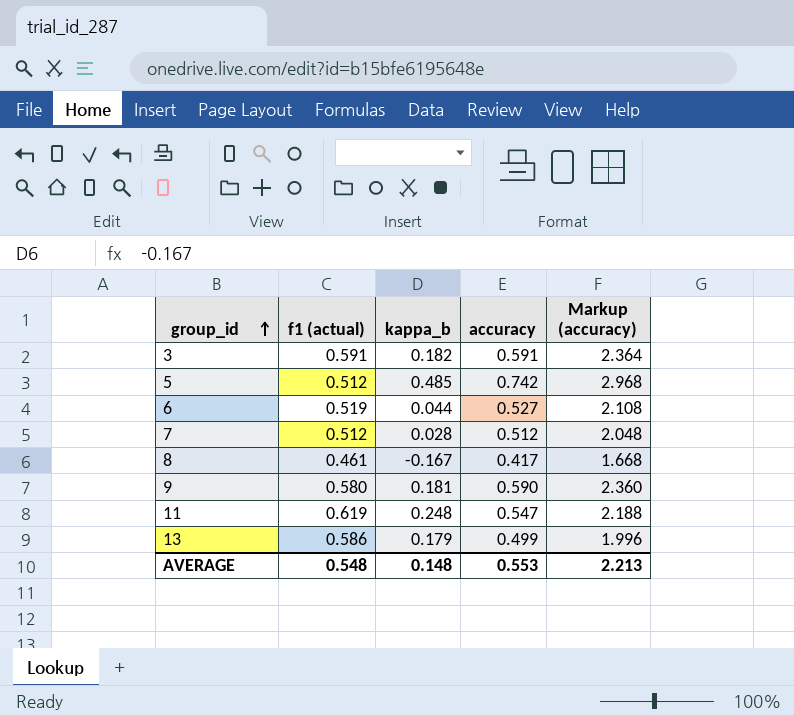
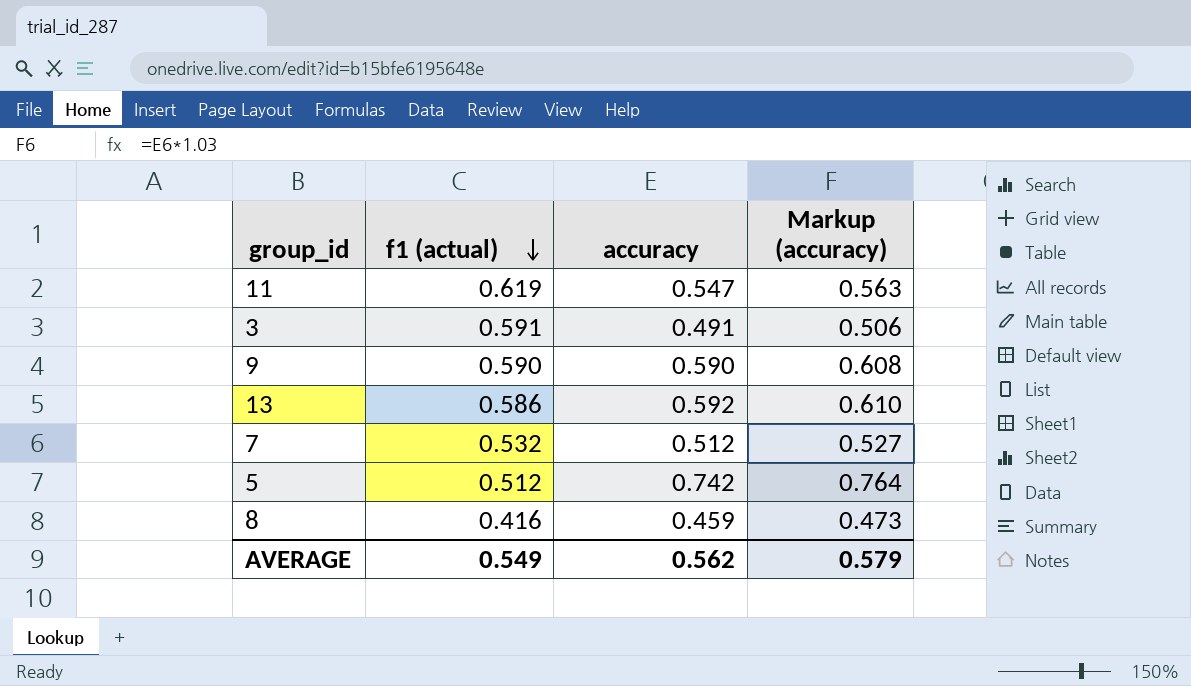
row order: group_id ascending -> f1 (actual) descending
column kappa_b | position: 3 -> none
column Markup (accuracy) | formula: [accuracy] * 4 -> [accuracy] * 1.03
row 6: 0.519 | 0.044 | 0.527 | 2.108 -> none
3 | accuracy: 0.591 -> 0.491
9 | f1 (actual): 0.580 -> 0.590
13 | accuracy: 0.499 -> 0.592
7 | f1 (actual): 0.512 -> 0.532
8 | f1 (actual): 0.461 -> 0.416
8 | accuracy: 0.417 -> 0.459
AVERAGE | f1 (actual): 0.548 -> 0.549
AVERAGE | accuracy: 0.553 -> 0.562
AVERAGE | Markup (accuracy): 2.213 -> 0.579

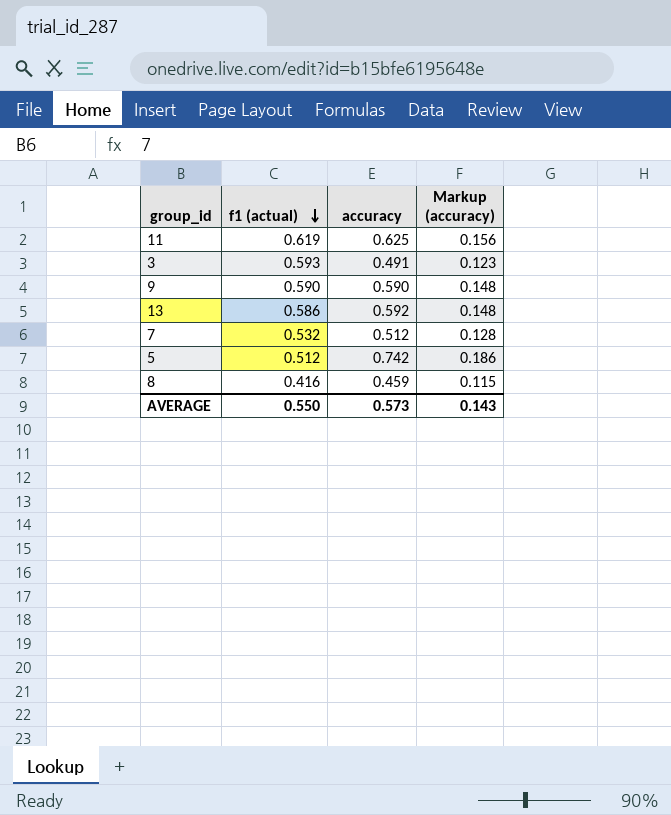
column Markup (accuracy) | formula: [accuracy] * 1.03 -> [accuracy] * 0.25
11 | accuracy: 0.547 -> 0.625
3 | f1 (actual): 0.591 -> 0.593
AVERAGE | f1 (actual): 0.549 -> 0.550
AVERAGE | accuracy: 0.562 -> 0.573
AVERAGE | Markup (accuracy): 0.579 -> 0.143

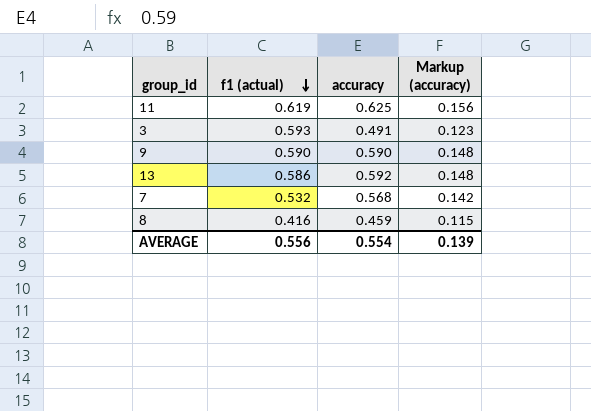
row 5: 0.512 | 0.742 | 0.186 -> none
7 | accuracy: 0.512 -> 0.568
7 | Markup (accuracy): 0.128 -> 0.142
AVERAGE | f1 (actual): 0.550 -> 0.556
AVERAGE | accuracy: 0.573 -> 0.554
AVERAGE | Markup (accuracy): 0.143 -> 0.139

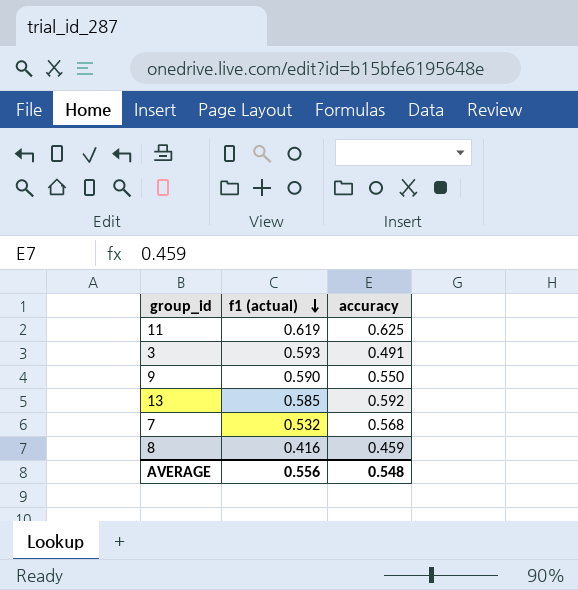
column Markup (accuracy) | formula: [accuracy] * 0.25 -> none
9 | accuracy: 0.590 -> 0.550
13 | f1 (actual): 0.586 -> 0.585
AVERAGE | accuracy: 0.554 -> 0.548

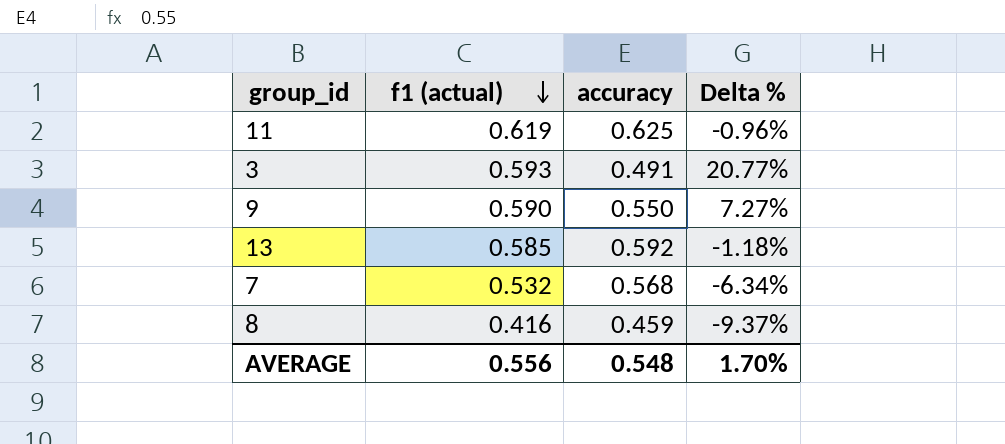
column Delta % | formula: none -> ([f1 (actual)] - [accuracy]) / [accuracy]

